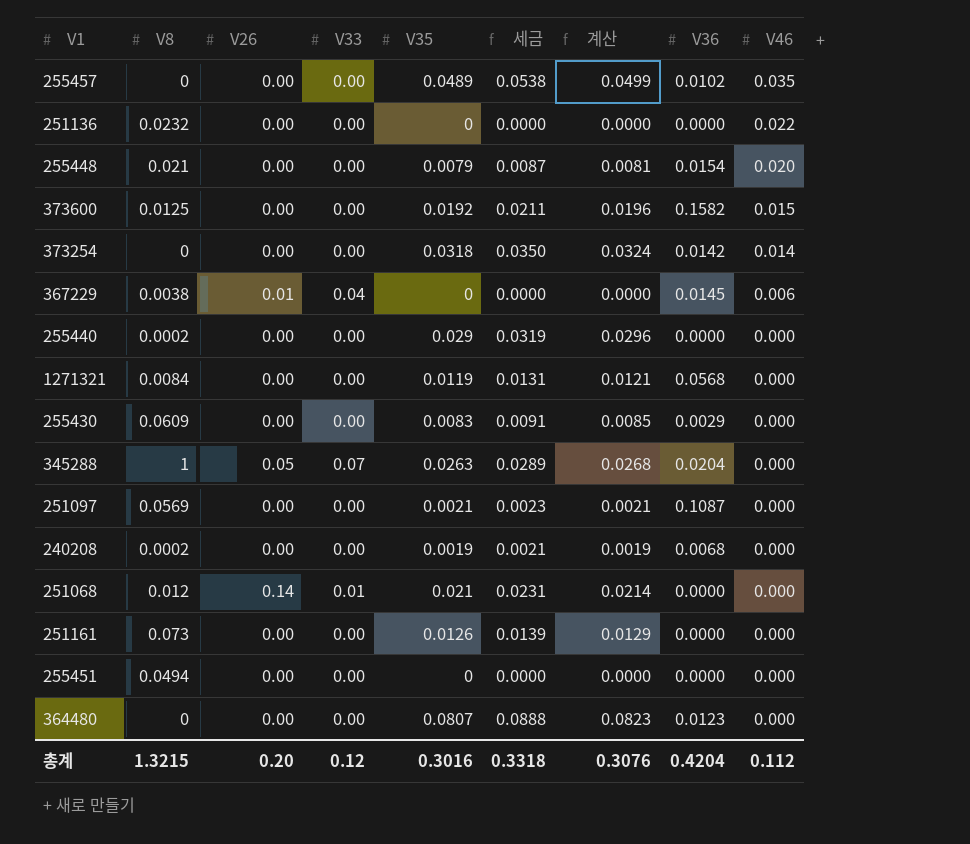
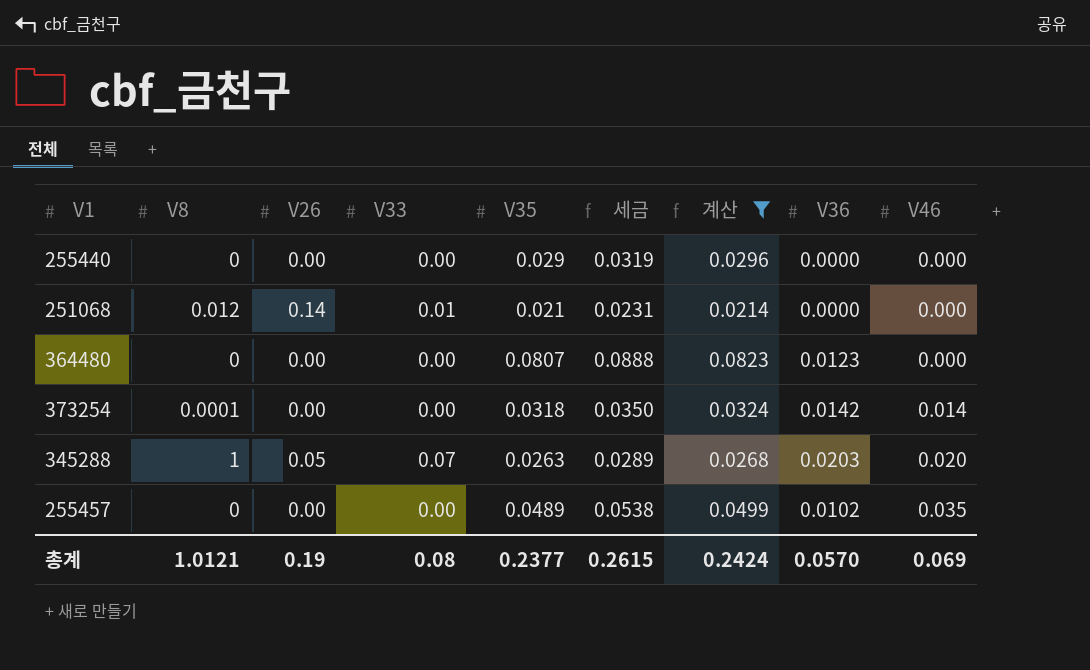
filter: none -> 계산 >= 0.0214
row order: V46 descending -> V46 ascending
255440 | V8: 0.0002 -> 0
373254 | V8: 0 -> 0.0001
345288 | V36: 0.0204 -> 0.0203
345288 | V46: 0.000 -> 0.020
총계 | V8: 1.3215 -> 1.0121
총계 | V26: 0.20 -> 0.19
총계 | V33: 0.12 -> 0.08
총계 | V35: 0.3016 -> 0.2377
총계 | 세금: 0.3318 -> 0.2615
총계 | 계산: 0.3076 -> 0.2424
총계 | V36: 0.4204 -> 0.0570
총계 | V46: 0.112 -> 0.069

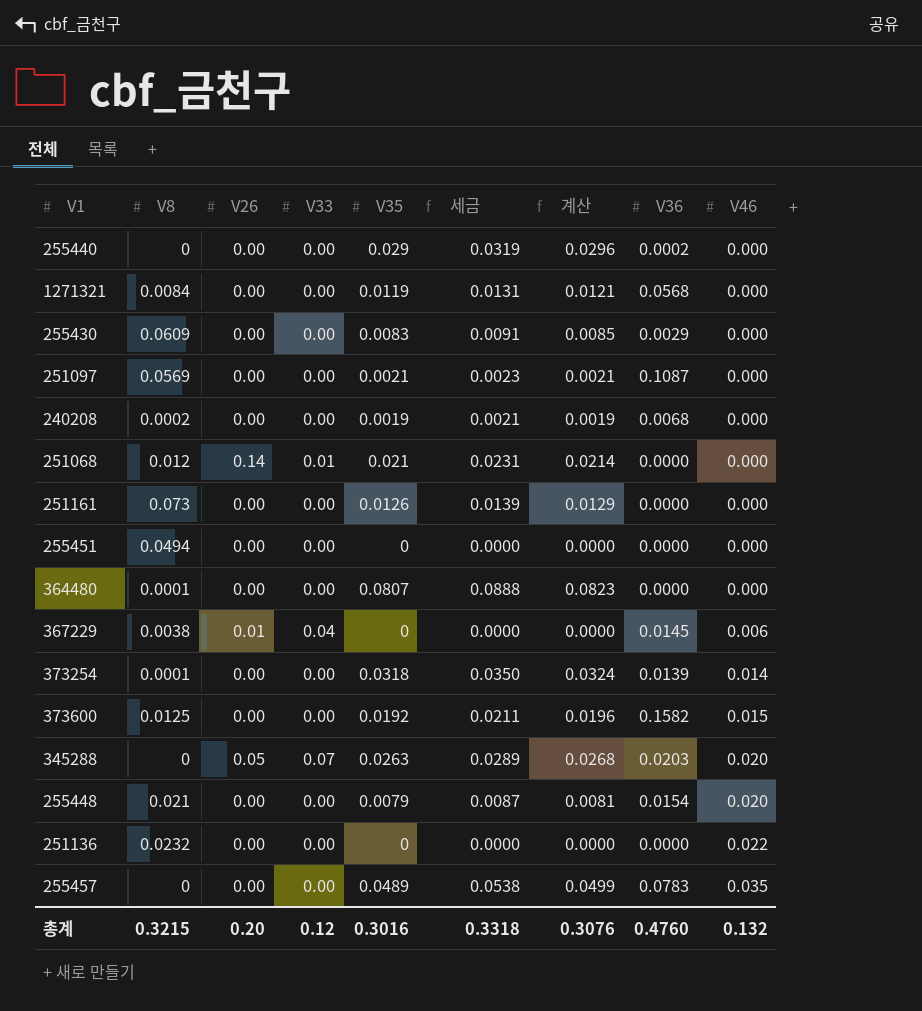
filter: 계산 >= 0.0214 -> none
255440 | V36: 0.0000 -> 0.0002
364480 | V8: 0 -> 0.0001
364480 | V36: 0.0123 -> 0.0000
373254 | V36: 0.0142 -> 0.0139
345288 | V8: 1 -> 0
255457 | V36: 0.0102 -> 0.0783
총계 | V8: 1.0121 -> 0.3215
총계 | V26: 0.19 -> 0.20
총계 | V33: 0.08 -> 0.12
총계 | V35: 0.2377 -> 0.3016
총계 | 세금: 0.2615 -> 0.3318
총계 | 계산: 0.2424 -> 0.3076
총계 | V36: 0.0570 -> 0.4760
총계 | V46: 0.069 -> 0.132

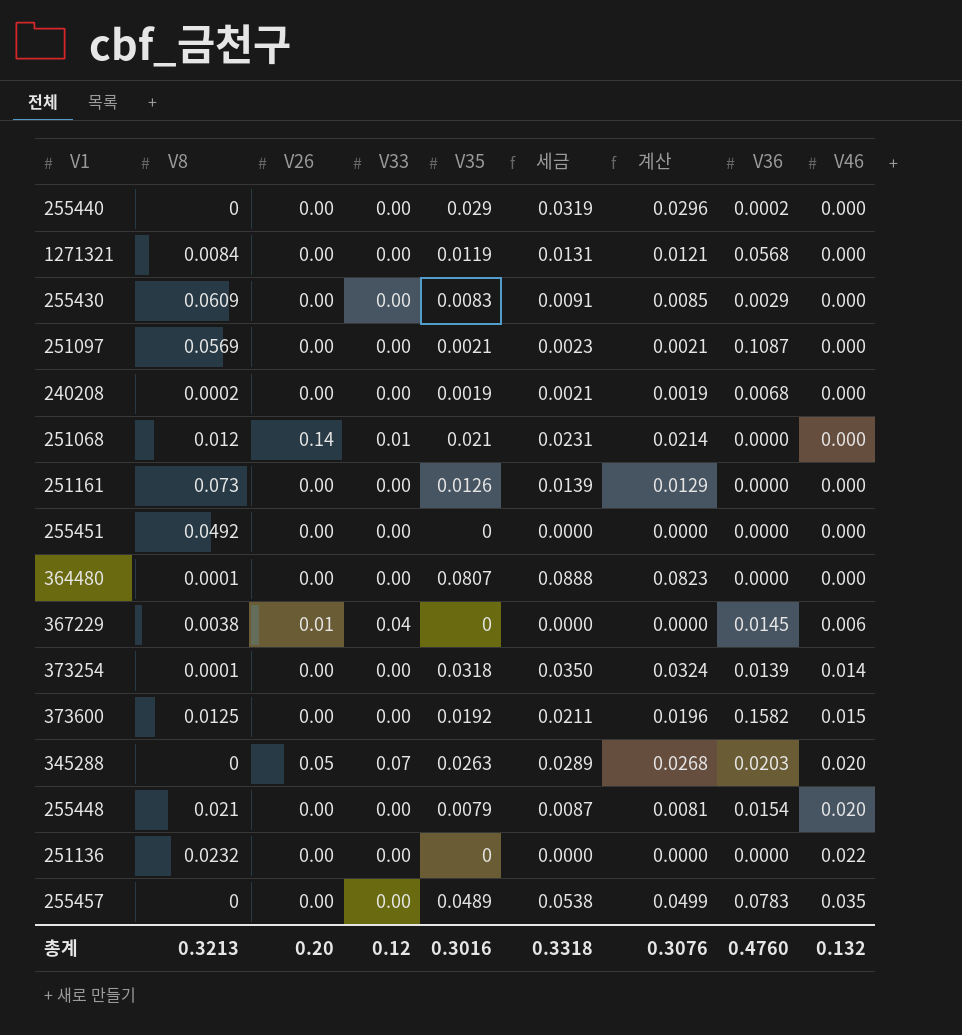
255451 | V8: 0.0494 -> 0.0492
총계 | V8: 0.3215 -> 0.3213

